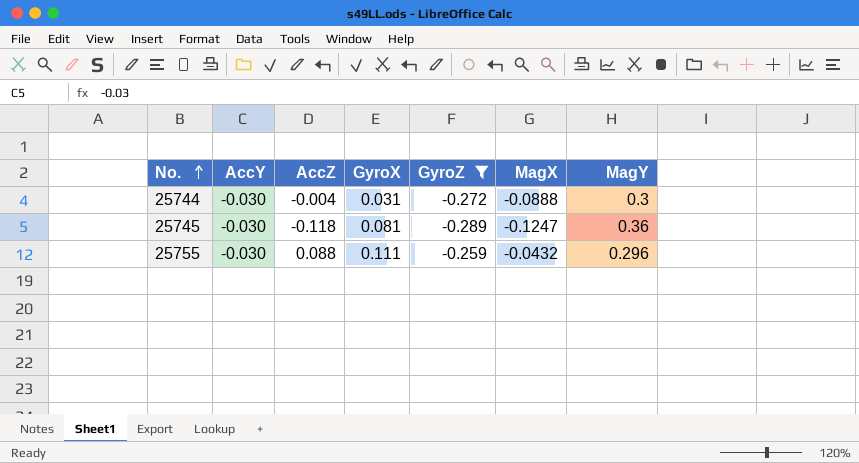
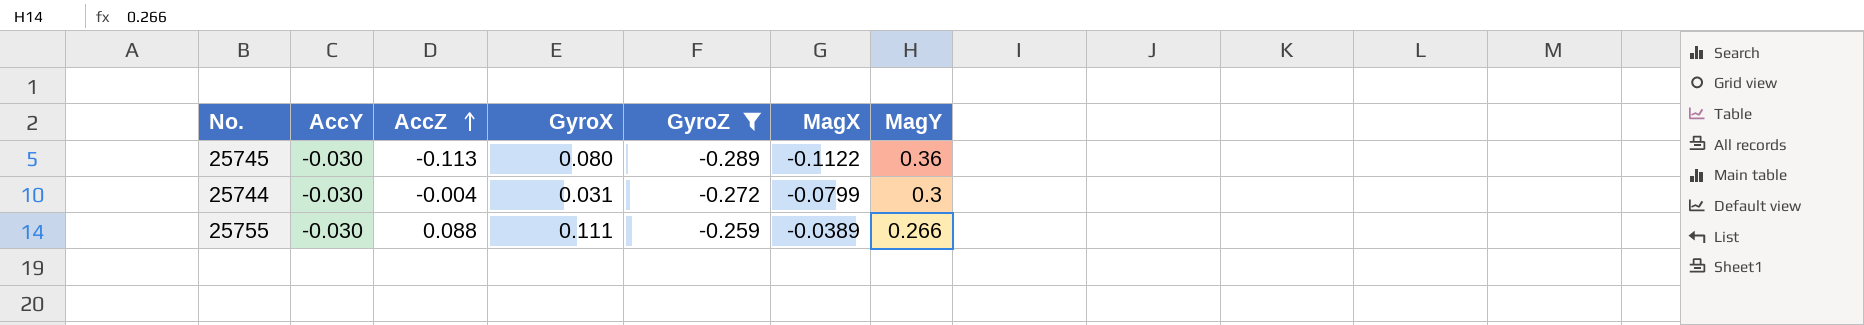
row order: No. ascending -> AccZ ascending
25745 | AccZ: -0.118 -> -0.113
25745 | GyroX: 0.081 -> 0.080
25745 | MagX: -0.1247 -> -0.1122
25744 | MagX: -0.0888 -> -0.0799
25755 | MagX: -0.0432 -> -0.0389
25755 | MagY: 0.296 -> 0.266

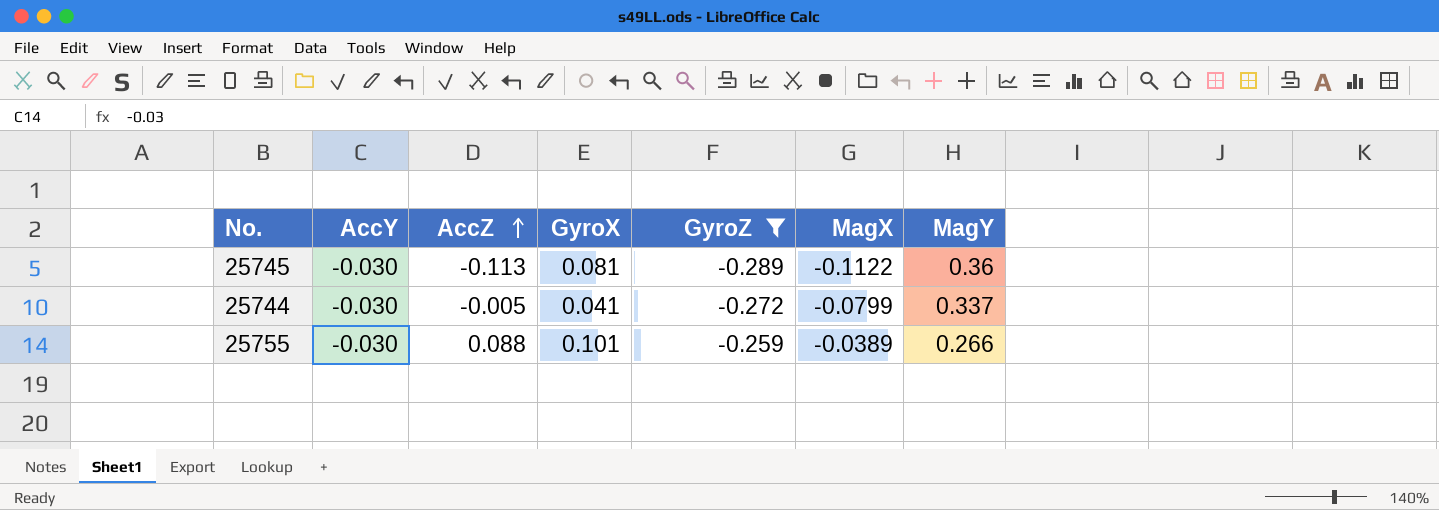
25745 | GyroX: 0.080 -> 0.081
25744 | AccZ: -0.004 -> -0.005
25744 | GyroX: 0.031 -> 0.041
25744 | MagY: 0.3 -> 0.337
25755 | GyroX: 0.111 -> 0.101

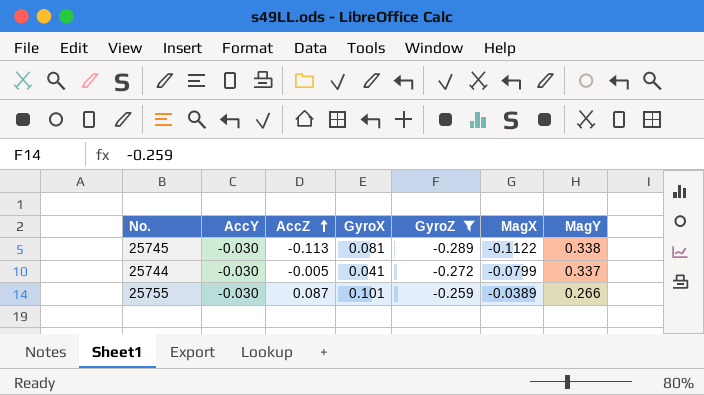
25745 | MagY: 0.36 -> 0.338
25755 | AccZ: 0.088 -> 0.087

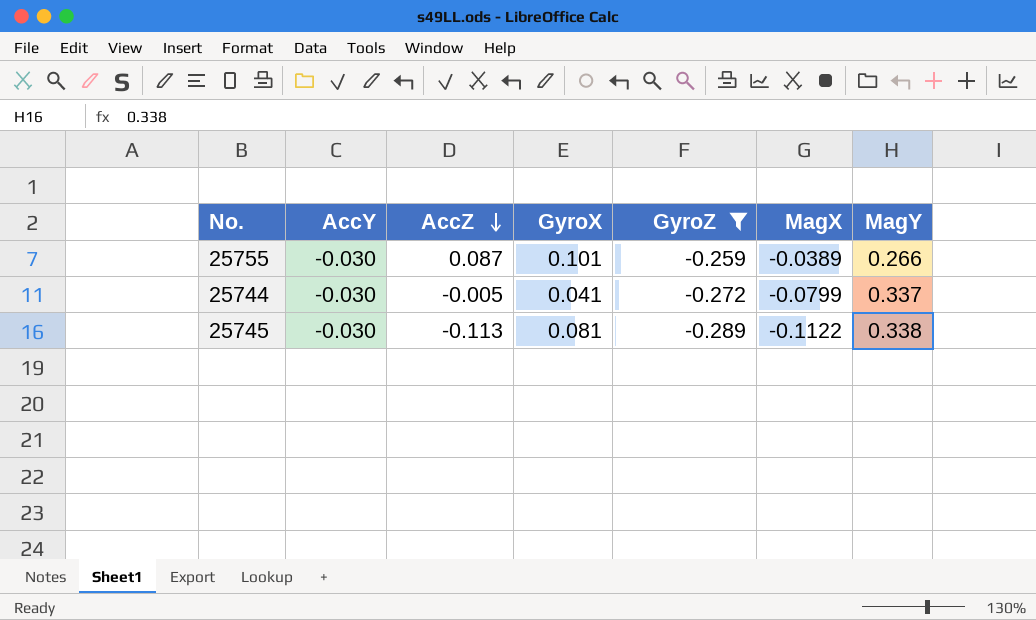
row order: AccZ ascending -> AccZ descending

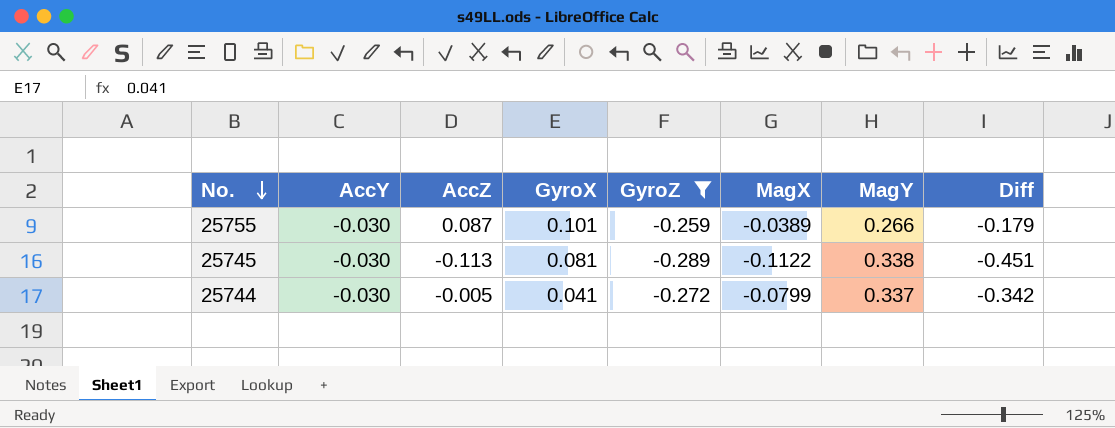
row order: AccZ descending -> No. descending
column Diff | formula: none -> [AccZ] - [MagY]

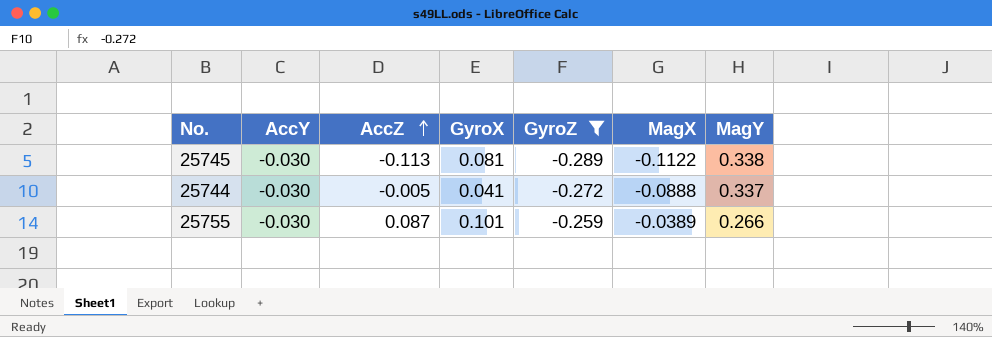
row order: No. descending -> AccZ ascending
column Diff | formula: [AccZ] - [MagY] -> none
25744 | MagX: -0.0799 -> -0.0888

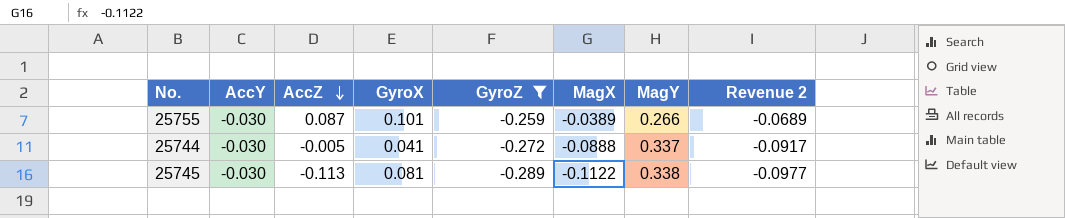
row order: AccZ ascending -> AccZ descending
column Revenue 2 | formula: none -> [GyroZ] * [MagY]

